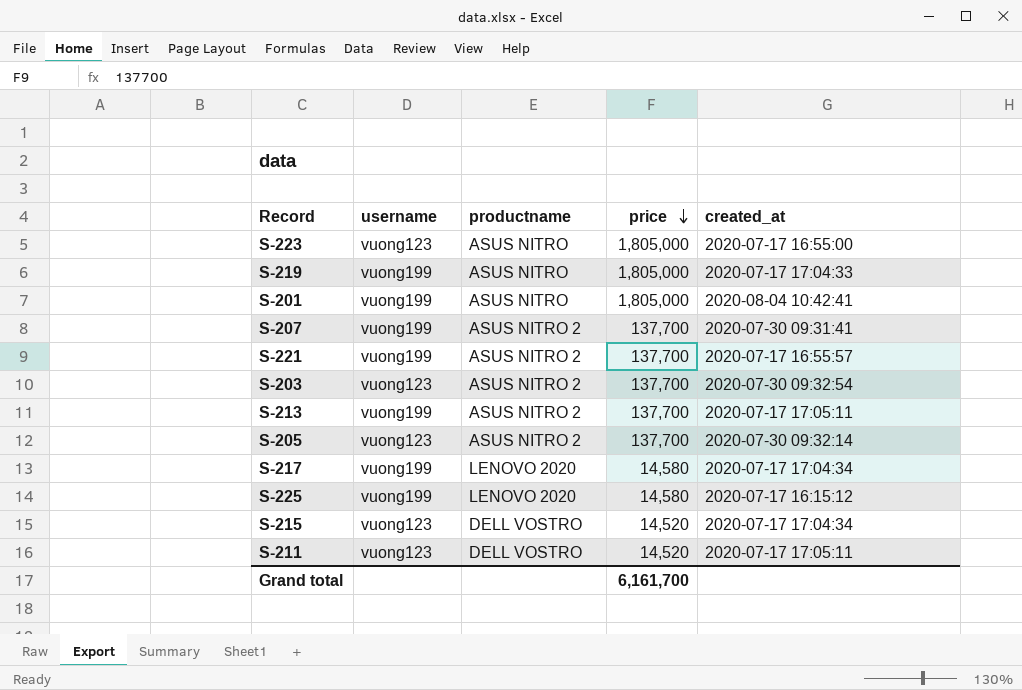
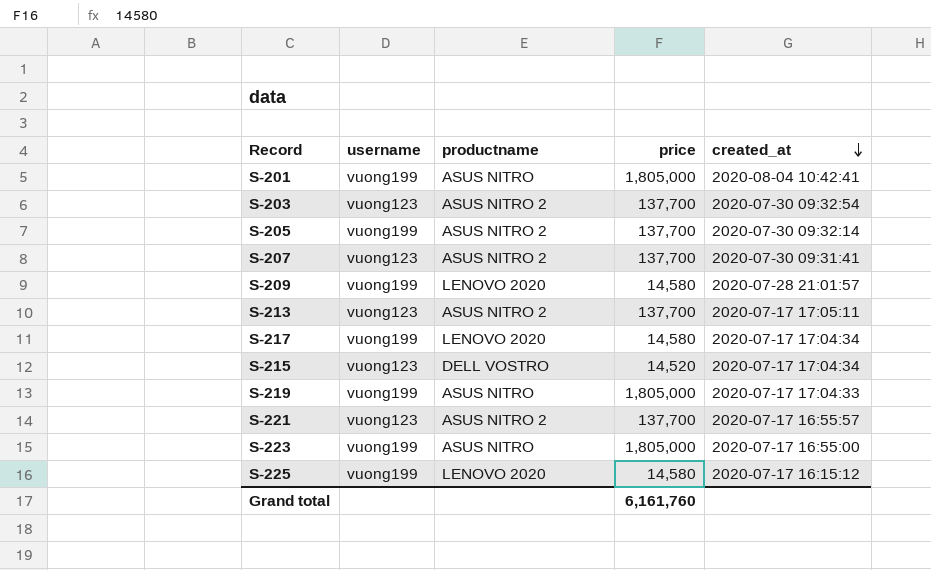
row order: price descending -> created_at descending
row S-211: vuong123 | DELL VOSTRO | 14,520 | 2020-07-17 17:05:11 -> none
S-205 | username: vuong123 -> vuong199
S-207 | username: vuong199 -> vuong123
row S-209: none -> vuong199 | LENOVO 2020 | 14,580 | 2020-07-28 21:01:57
S-213 | username: vuong199 -> vuong123
S-221 | username: vuong199 -> vuong123
S-223 | username: vuong123 -> vuong199
Grand total | price: 6,161,700 -> 6,161,760

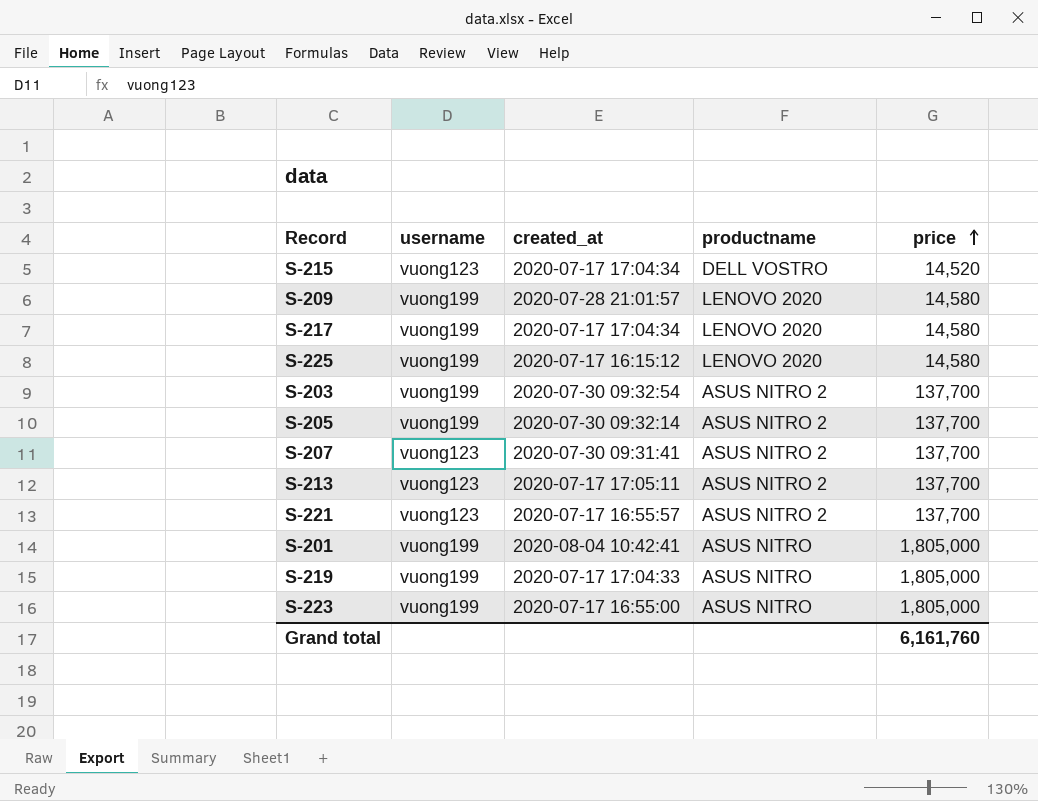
row order: created_at descending -> price ascending
column created_at | position: 5 -> 3
S-203 | username: vuong123 -> vuong199

